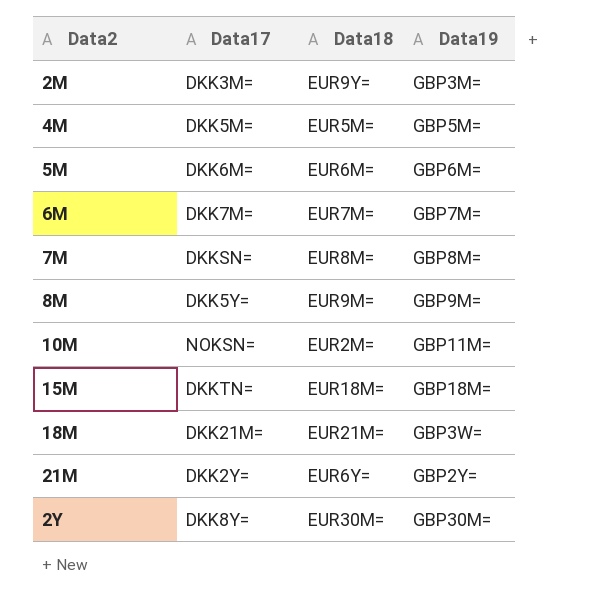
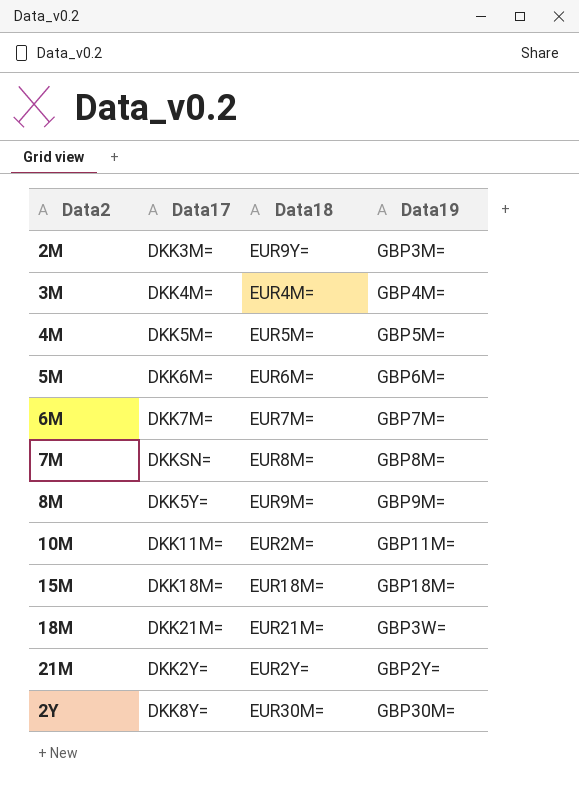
row 3M: none -> DKK4M= | EUR4M= | GBP4M=
10M | Data17: NOKSN= -> DKK11M=
15M | Data17: DKKTN= -> DKK18M=
21M | Data18: EUR6Y= -> EUR2Y=

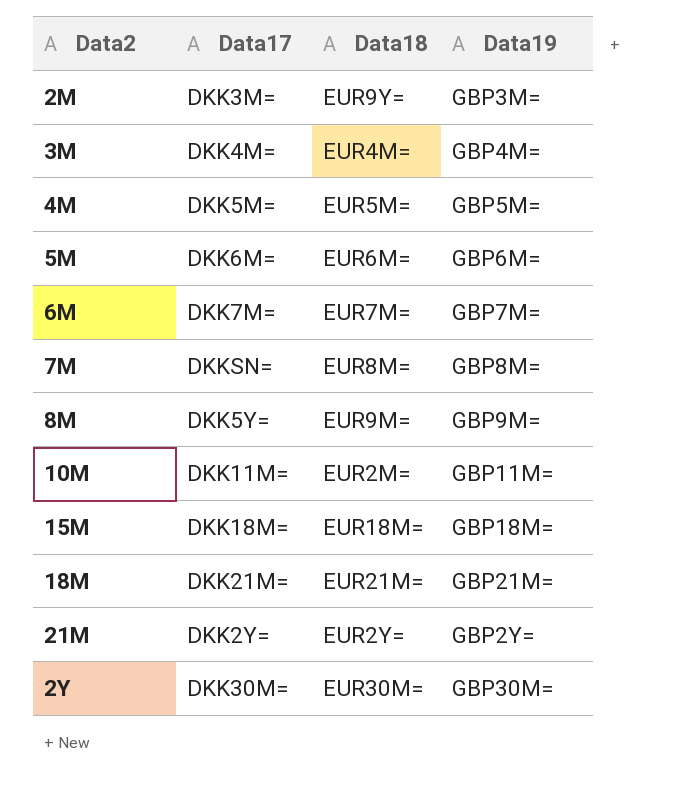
18M | Data19: GBP3W= -> GBP21M=
2Y | Data17: DKK8Y= -> DKK30M=

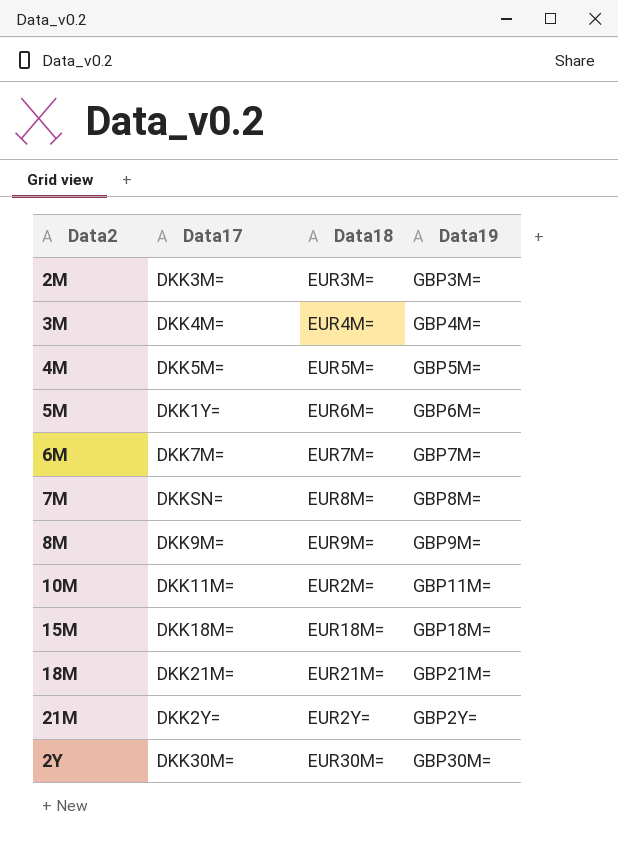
2M | Data18: EUR9Y= -> EUR3M=
5M | Data17: DKK6M= -> DKK1Y=
8M | Data17: DKK5Y= -> DKK9M=

